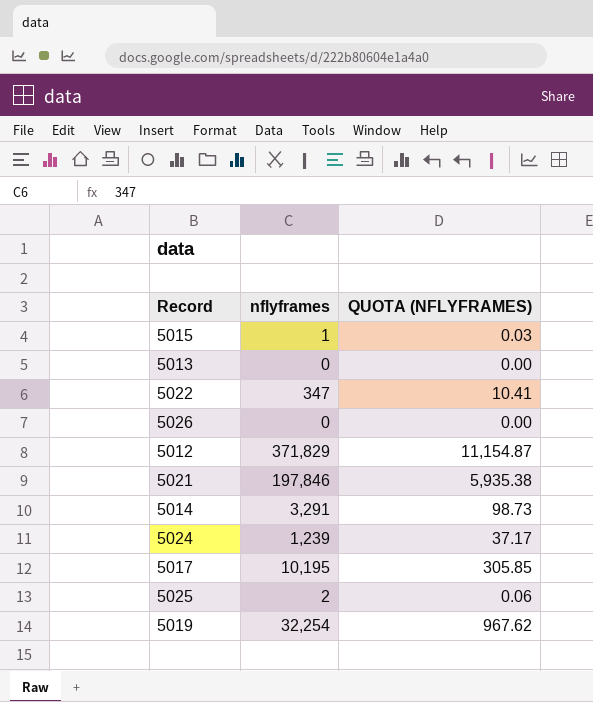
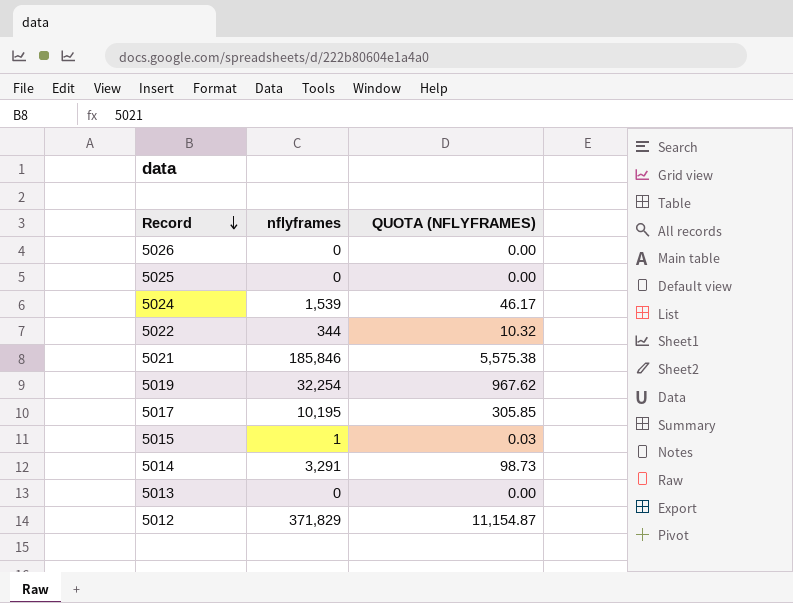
row order: none -> Record descending
5025 | nflyframes: 2 -> 0
5025 | QUOTA (NFLYFRAMES): 0.06 -> 0.00
5024 | nflyframes: 1,239 -> 1,539
5024 | QUOTA (NFLYFRAMES): 37.17 -> 46.17
5022 | nflyframes: 347 -> 344
5022 | QUOTA (NFLYFRAMES): 10.41 -> 10.32
5021 | nflyframes: 197,846 -> 185,846
5021 | QUOTA (NFLYFRAMES): 5,935.38 -> 5,575.38

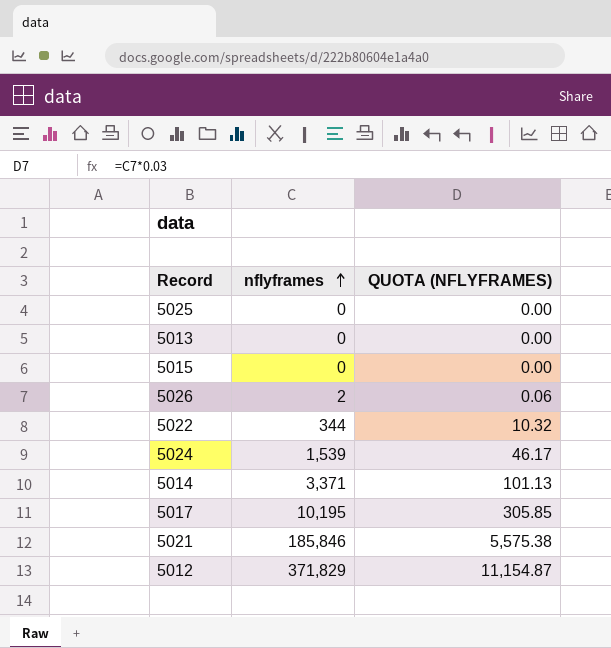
row order: Record descending -> nflyframes ascending
row 5019: 32,254 | 967.62 -> none
5015 | nflyframes: 1 -> 0
5015 | QUOTA (NFLYFRAMES): 0.03 -> 0.00
5026 | nflyframes: 0 -> 2
5026 | QUOTA (NFLYFRAMES): 0.00 -> 0.06
5014 | nflyframes: 3,291 -> 3,371
5014 | QUOTA (NFLYFRAMES): 98.73 -> 101.13

